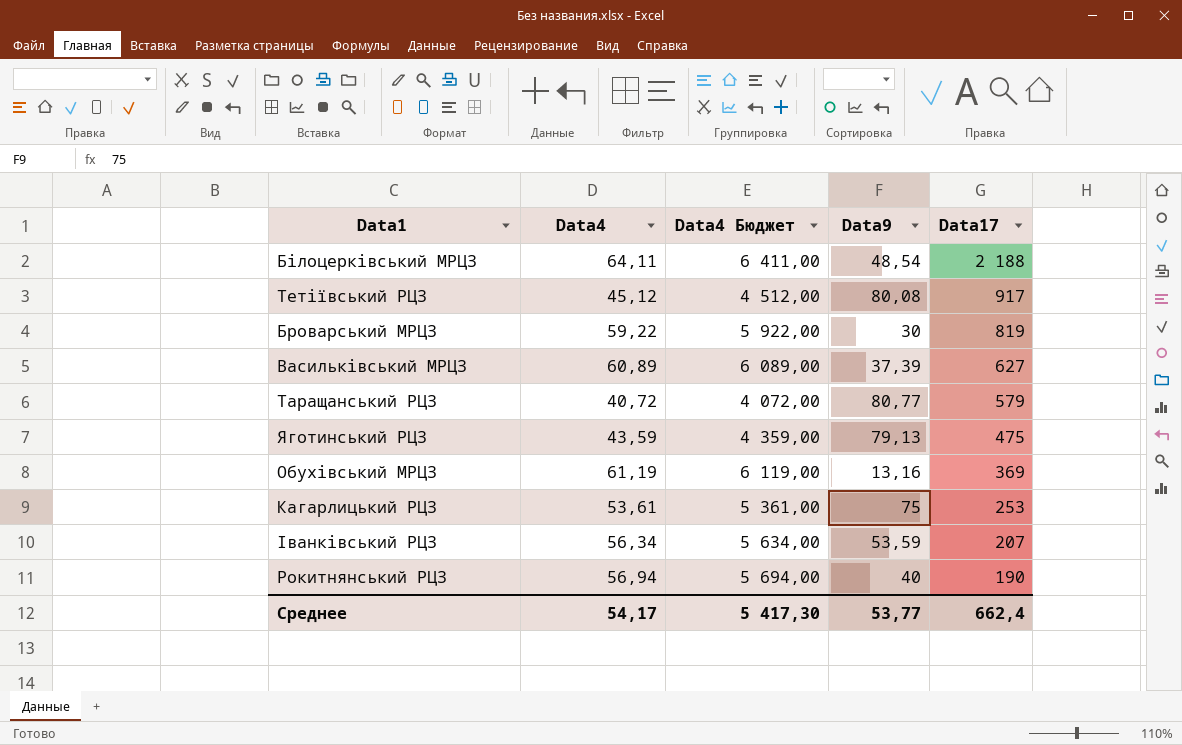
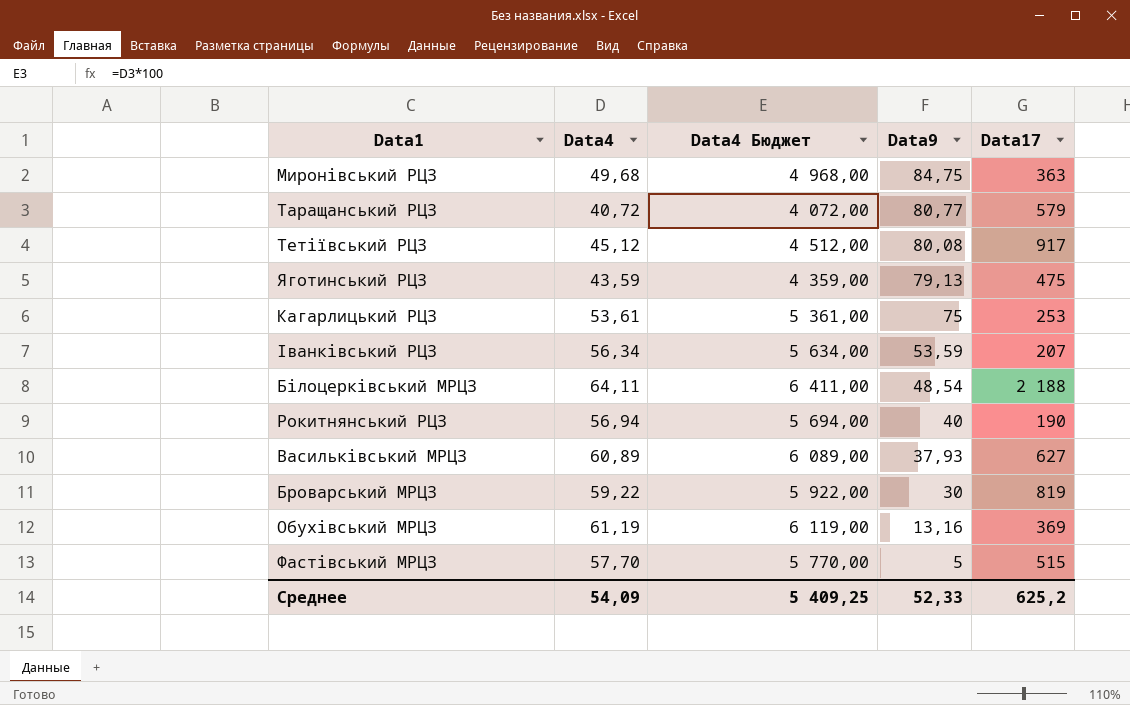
row order: Data17 descending -> Data9 descending
row Миронівський РЦЗ: none -> 49,68 | 4 968,00 | 84,75 | 363
Васильківський МРЦЗ | Data9: 37,39 -> 37,93
row Фастівський МРЦЗ: none -> 57,70 | 5 770,00 | 5 | 515
Среднее | Data4: 54,17 -> 54,09
Среднее | Data4 Бюджет: 5 417,30 -> 5 409,25
Среднее | Data9: 53,77 -> 52,33
Среднее | Data17: 662,4 -> 625,2

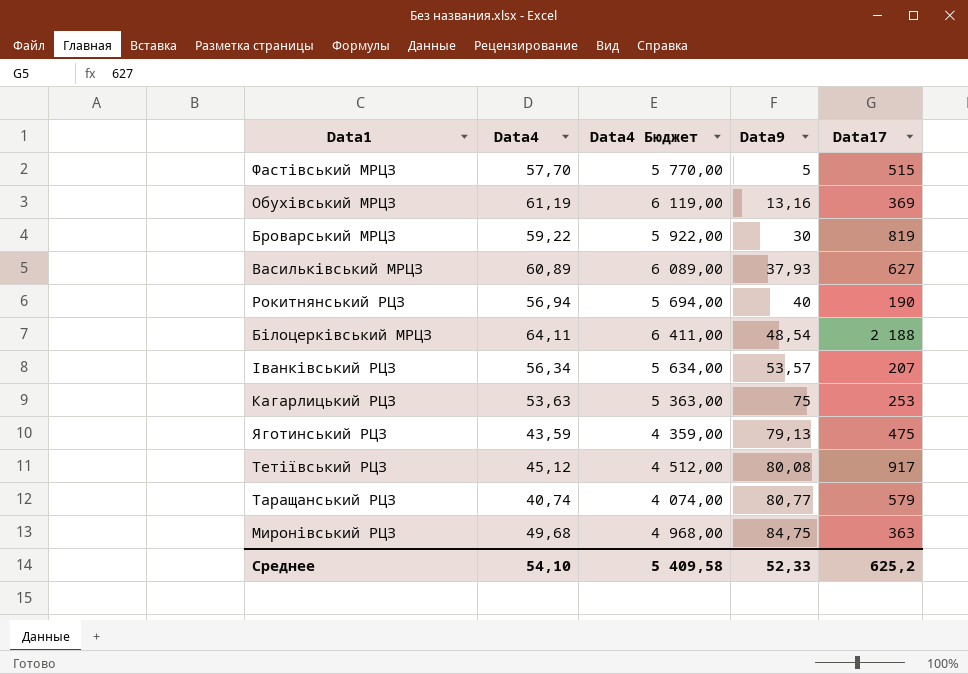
row order: Data9 descending -> Data9 ascending
Іванківський РЦЗ | Data9: 53,59 -> 53,57
Кагарлицький РЦЗ | Data4: 53,61 -> 53,63
Кагарлицький РЦЗ | Data4 Бюджет: 5 361,00 -> 5 363,00
Таращанський РЦЗ | Data4: 40,72 -> 40,74
Таращанський РЦЗ | Data4 Бюджет: 4 072,00 -> 4 074,00
Среднее | Data4: 54,09 -> 54,10
Среднее | Data4 Бюджет: 5 409,25 -> 5 409,58

